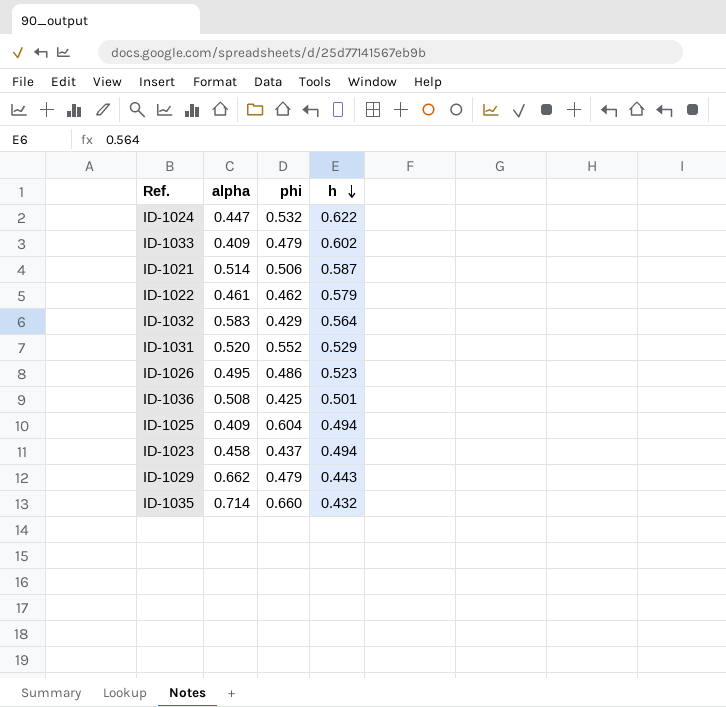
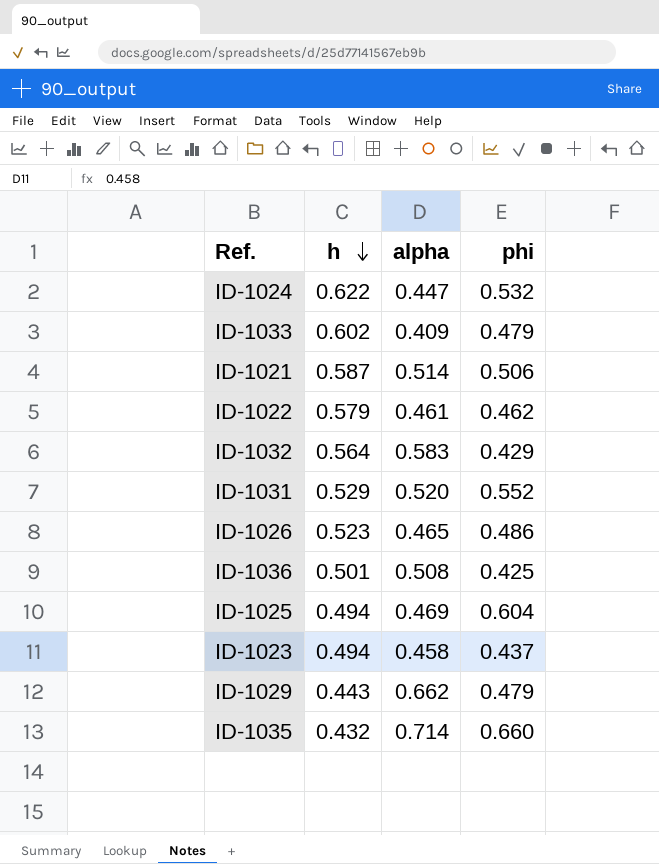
column h | position: 4 -> 2
ID-1026 | alpha: 0.495 -> 0.465
ID-1025 | alpha: 0.409 -> 0.469

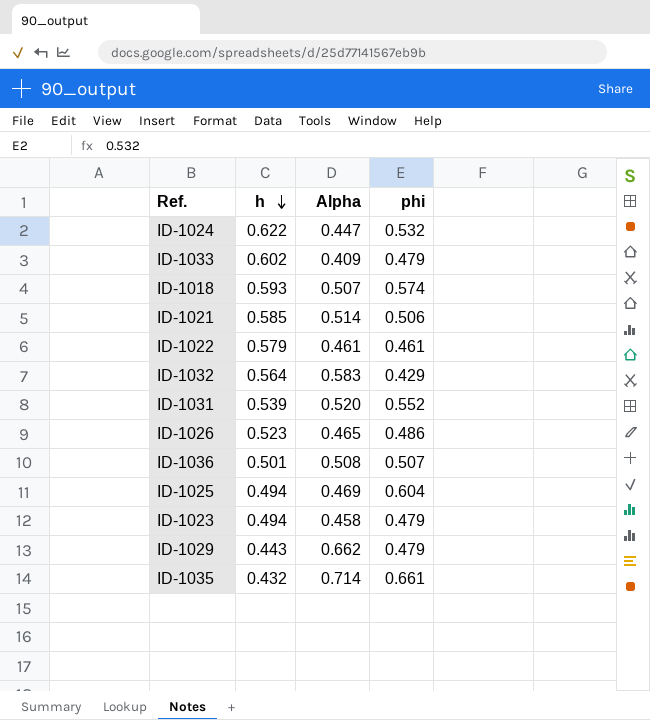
column name: alpha -> Alpha
row ID-1018: none -> 0.593 | 0.507 | 0.574
ID-1021 | h: 0.587 -> 0.585
ID-1022 | phi: 0.462 -> 0.461
ID-1031 | h: 0.529 -> 0.539
ID-1036 | phi: 0.425 -> 0.507
ID-1023 | phi: 0.437 -> 0.479
ID-1035 | phi: 0.660 -> 0.661

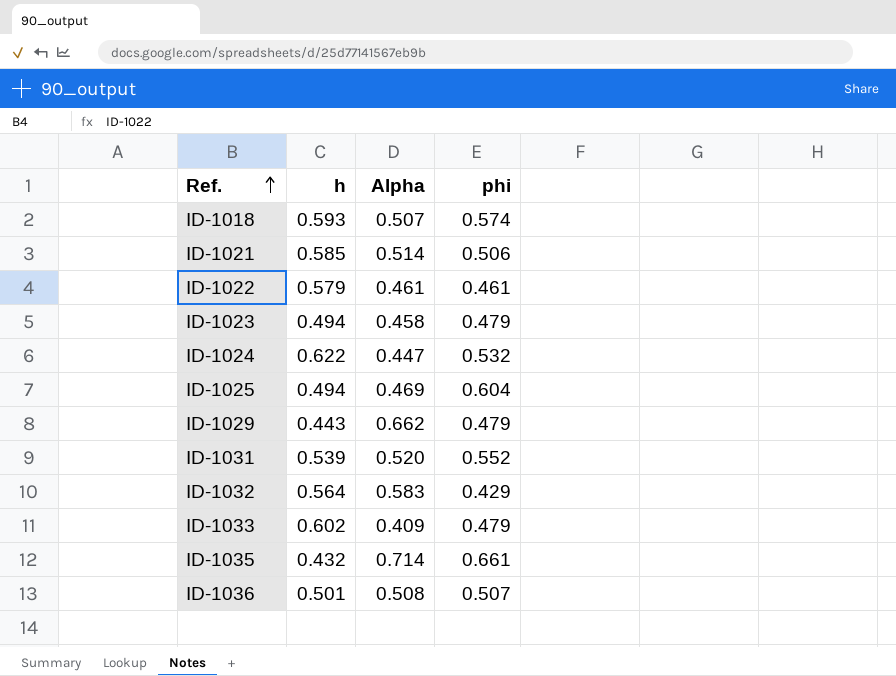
row order: h descending -> Ref. ascending
row ID-1026: 0.523 | 0.465 | 0.486 -> none

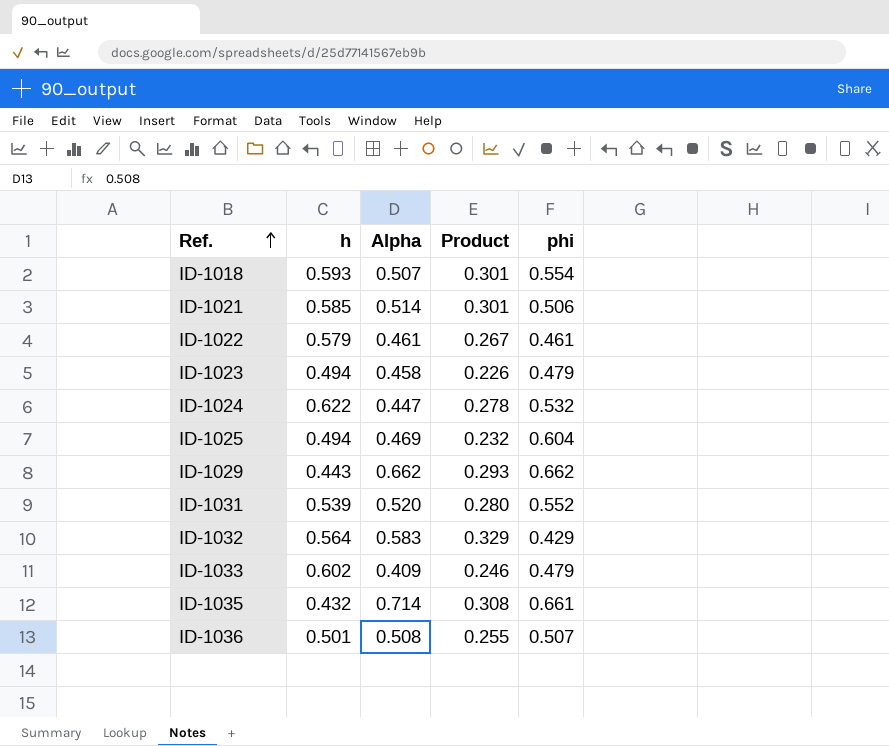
column Product | formula: none -> [h] * [Alpha]
ID-1018 | phi: 0.574 -> 0.554
ID-1029 | phi: 0.479 -> 0.662

